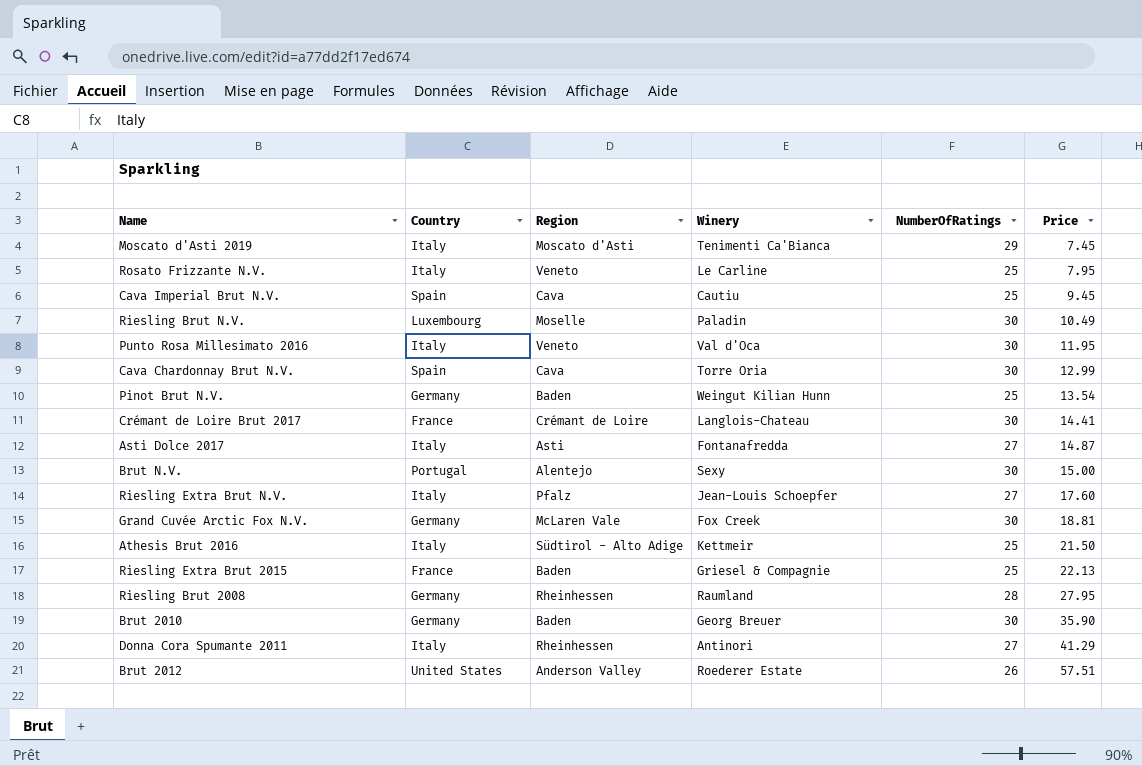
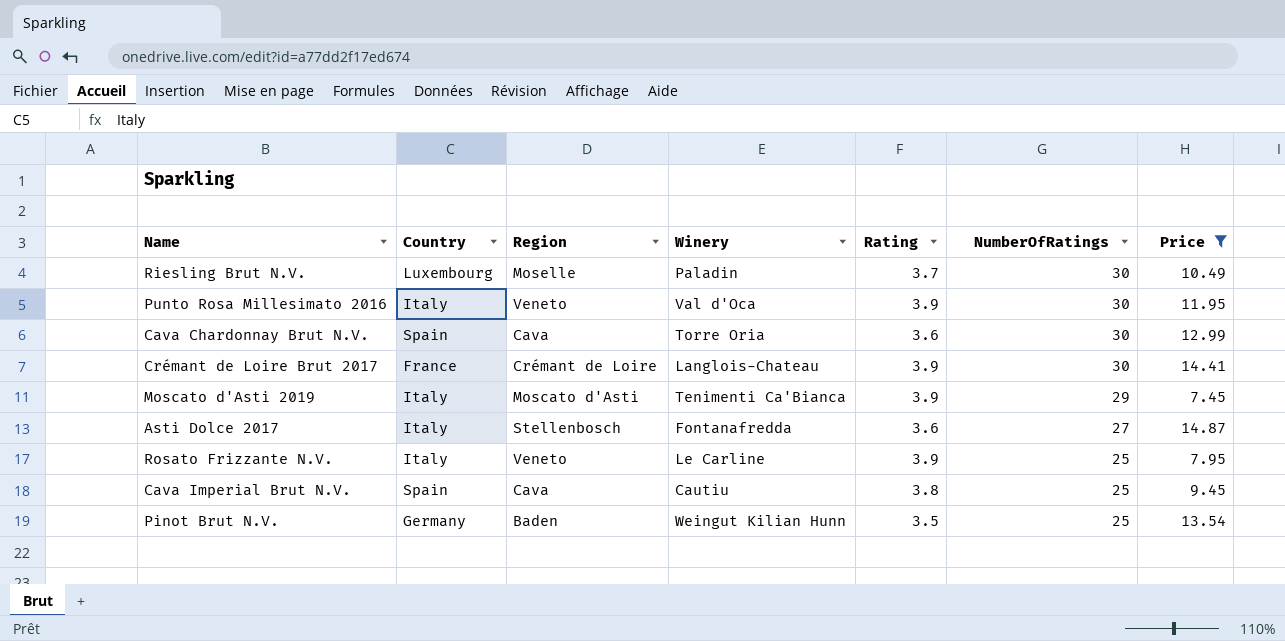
filter: none -> Price <= 14.87
row order: Price ascending -> NumberOfRatings descending
column Rating | position: none -> 5
Asti Dolce 2017 | Region: Asti -> Stellenbosch

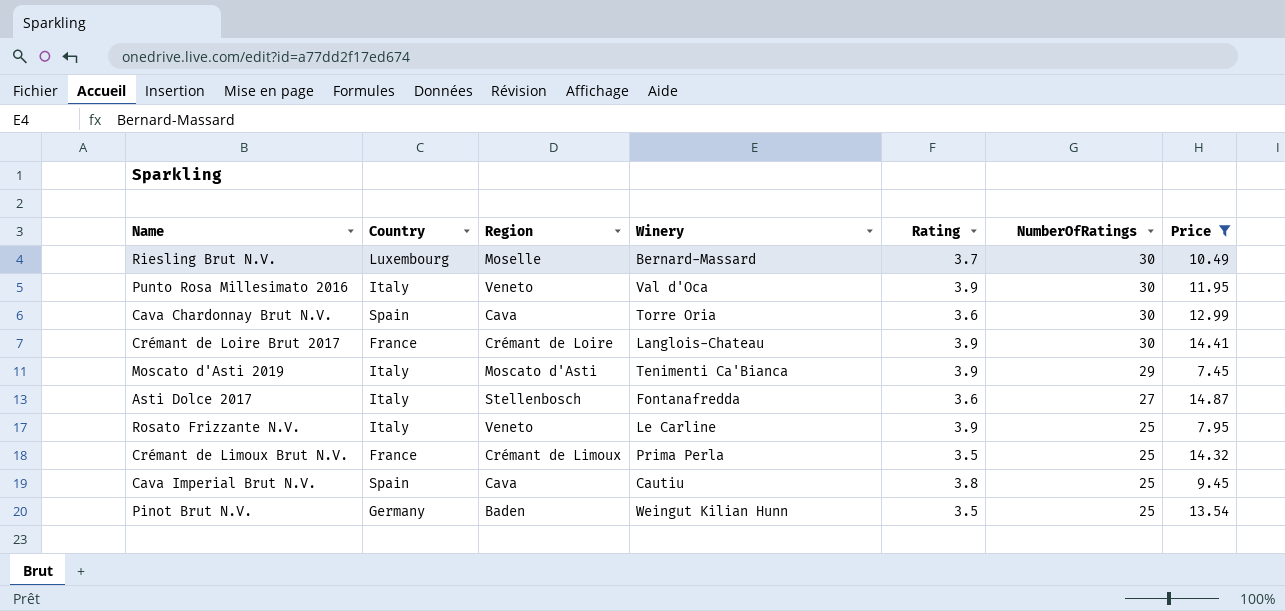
Riesling Brut N.V. | Winery: Paladin -> Bernard-Massard
row Crémant de Limoux Brut N.V.: none -> France | Crémant de Limoux | Prima Perla | 3.5 | 25 | 14.32

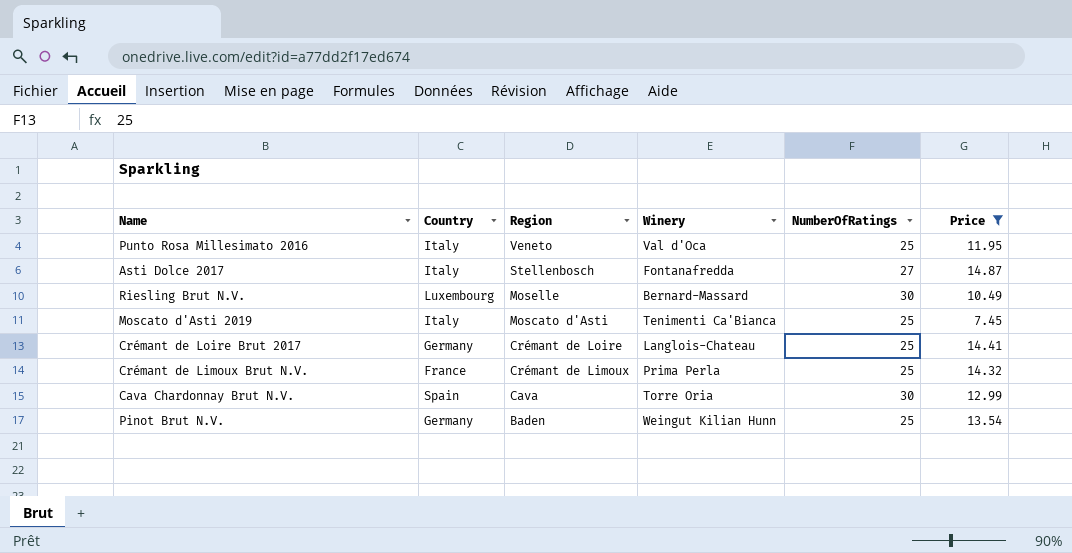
row order: NumberOfRatings descending -> Region descending
column Rating | position: 5 -> none
row Rosato Frizzante N.V.: Italy | Veneto | Le Carline | 3.9 | 25 | 7.95 -> none
row Cava Imperial Brut N.V.: Spain | Cava | Cautiu | 3.8 | 25 | 9.45 -> none
Punto Rosa Millesimato 2016 | NumberOfRatings: 30 -> 25
Moscato d'Asti 2019 | NumberOfRatings: 29 -> 25
Crémant de Loire Brut 2017 | Country: France -> Germany
Crémant de Loire Brut 2017 | NumberOfRatings: 30 -> 25

